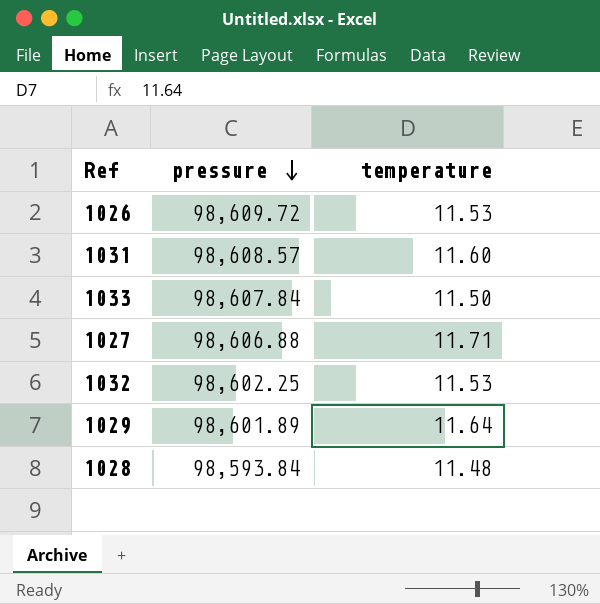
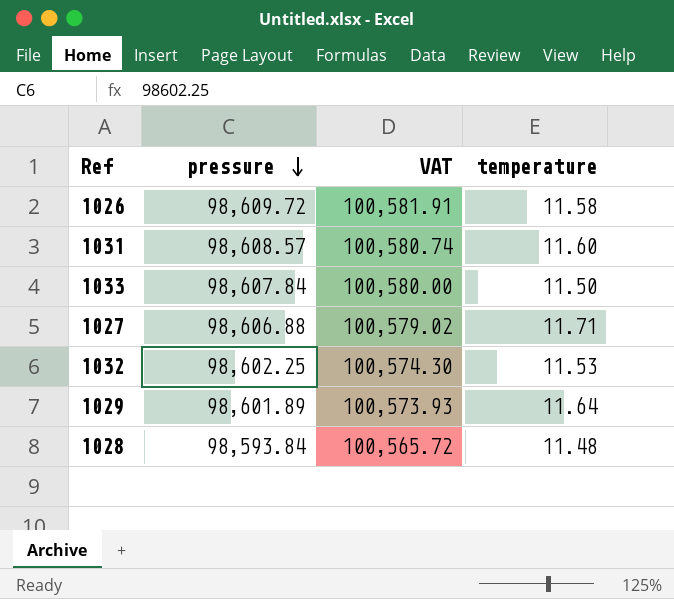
column VAT | formula: none -> [pressure] * 1.02
1026 | temperature: 11.53 -> 11.58

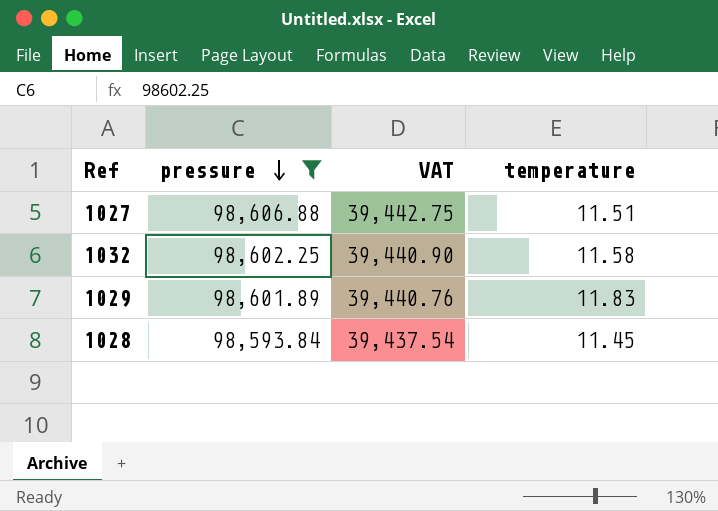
filter: none -> pressure <= 98,606.88
column VAT | formula: [pressure] * 1.02 -> [pressure] * 0.4
1027 | temperature: 11.71 -> 11.51
1032 | temperature: 11.53 -> 11.58
1029 | temperature: 11.64 -> 11.83
1028 | temperature: 11.48 -> 11.45

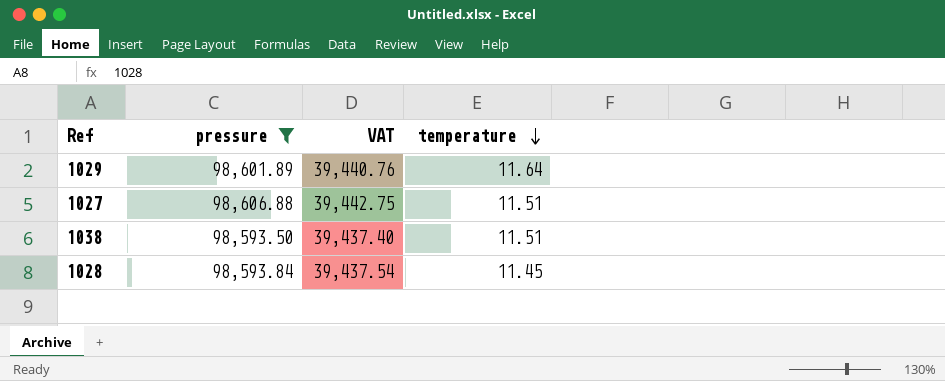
row order: pressure descending -> temperature descending
row 1032: 98,602.25 | 39,440.90 | 11.58 -> none
1029 | temperature: 11.83 -> 11.64
row 1038: none -> 98,593.50 | 39,437.40 | 11.51

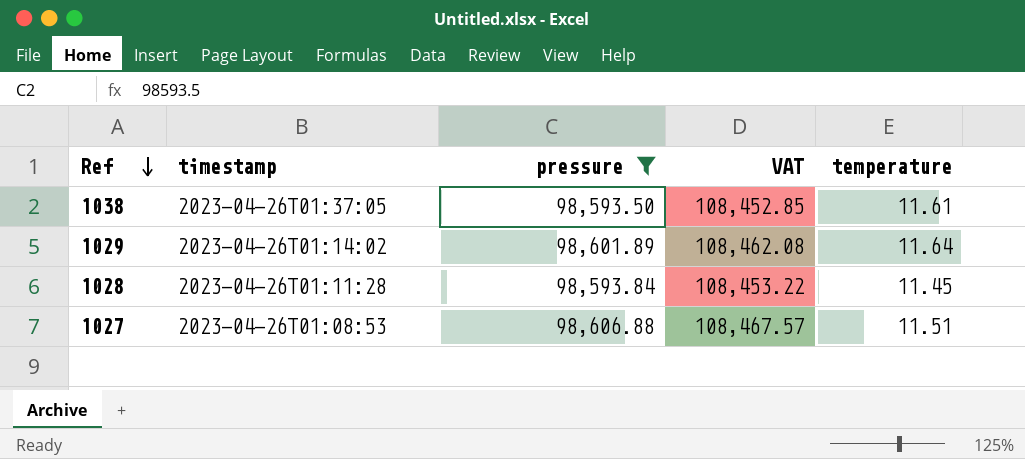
row order: temperature descending -> Ref descending
column timestamp | position: none -> 2
column VAT | formula: [pressure] * 0.4 -> [pressure] * 1.1
1038 | temperature: 11.51 -> 11.61

